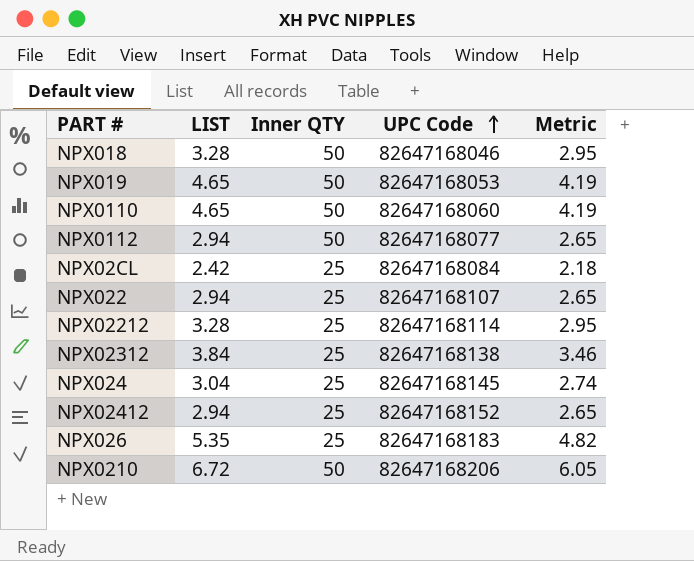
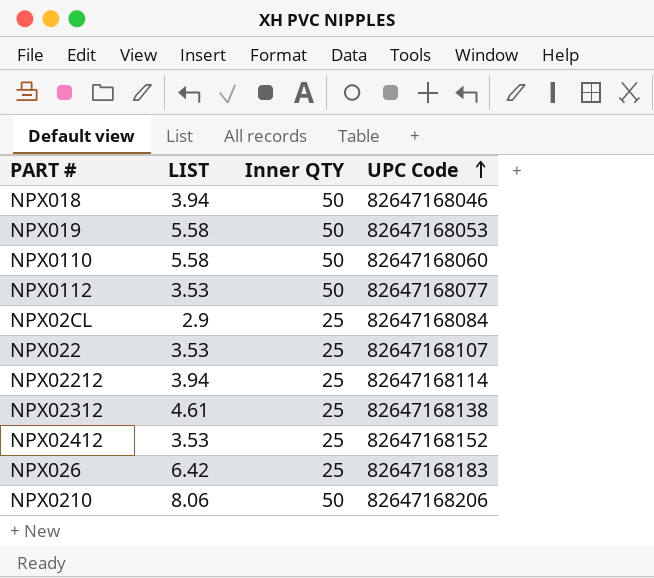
column Metric | formula: [LIST] * 0.9 -> none
row NPX024: 3.04 | 25 | 82647168145 | 2.74 -> none
NPX018 | LIST: 3.28 -> 3.94
NPX019 | LIST: 4.65 -> 5.58
NPX0110 | LIST: 4.65 -> 5.58
NPX0112 | LIST: 2.94 -> 3.53
NPX02CL | LIST: 2.42 -> 2.9
NPX022 | LIST: 2.94 -> 3.53
NPX02212 | LIST: 3.28 -> 3.94
NPX02312 | LIST: 3.84 -> 4.61
NPX02412 | LIST: 2.94 -> 3.53
NPX026 | LIST: 5.35 -> 6.42
NPX0210 | LIST: 6.72 -> 8.06

